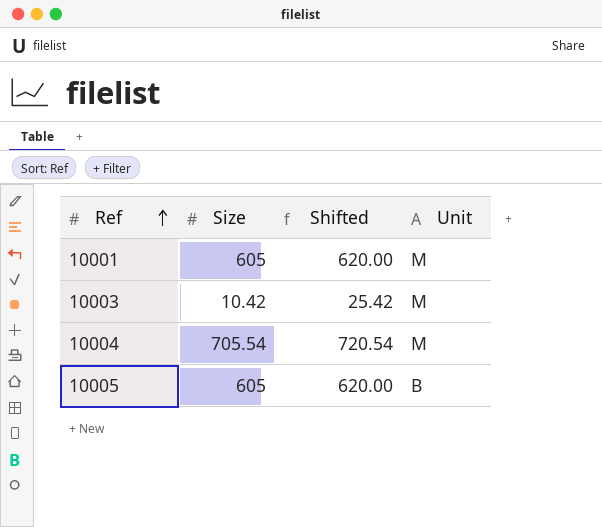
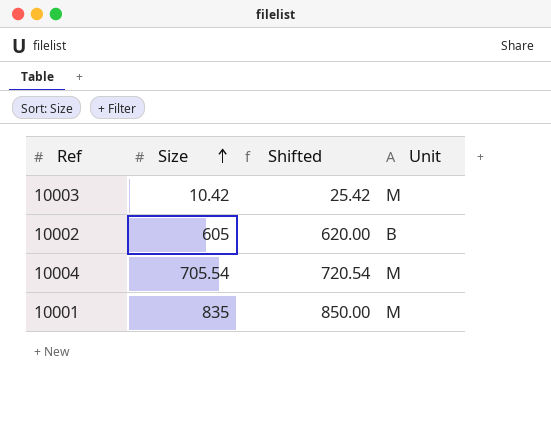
row order: Ref ascending -> Size ascending
row 10005: 605 | 620.00 | B -> none
row 10002: none -> 605 | 620.00 | B
10001 | Size: 605 -> 835
10001 | Shifted: 620.00 -> 850.00

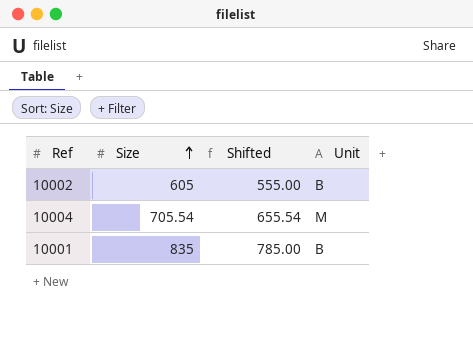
column Shifted | formula: [Size] + 15 -> [Size] - 50
row 10003: 10.42 | 25.42 | M -> none
10001 | Unit: M -> B

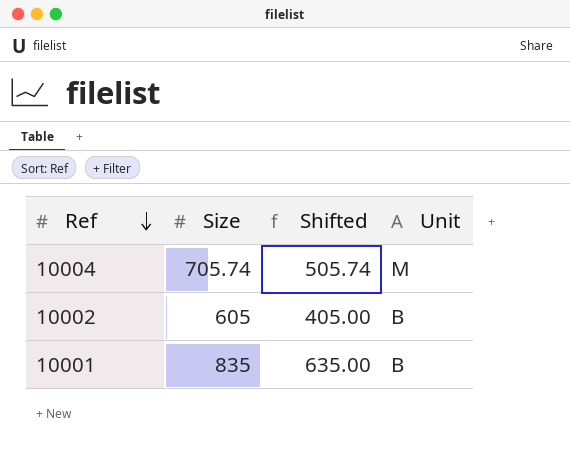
row order: Size ascending -> Ref descending
column Shifted | formula: [Size] - 50 -> [Size] - 200
10004 | Size: 705.54 -> 705.74

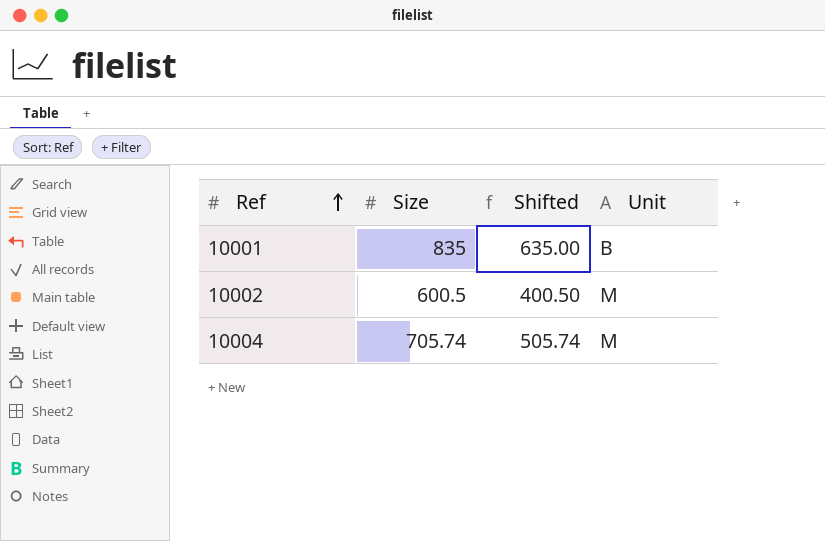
row order: Ref descending -> Ref ascending
10002 | Size: 605 -> 600.5
10002 | Shifted: 405.00 -> 400.50
10002 | Unit: B -> M

